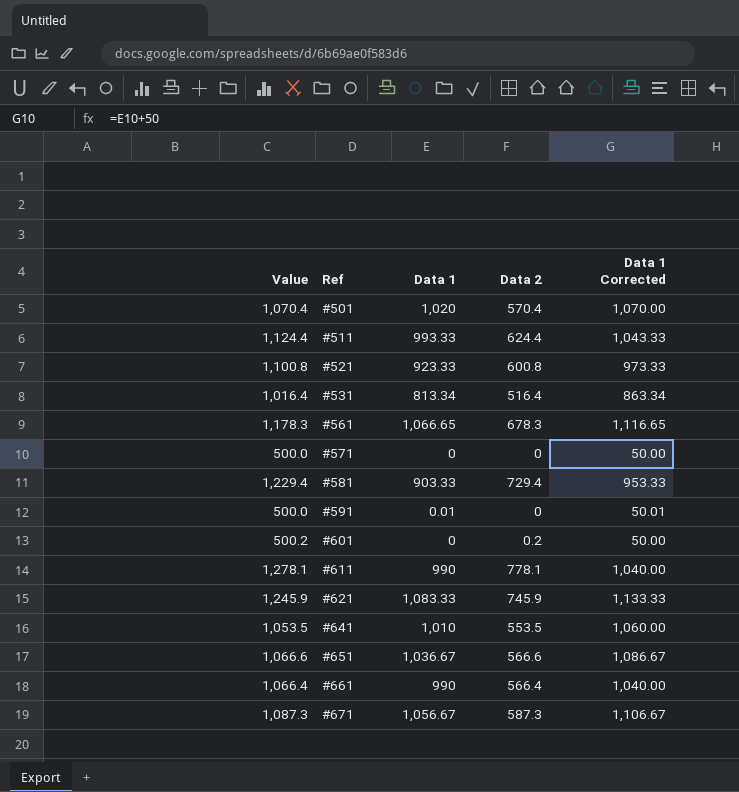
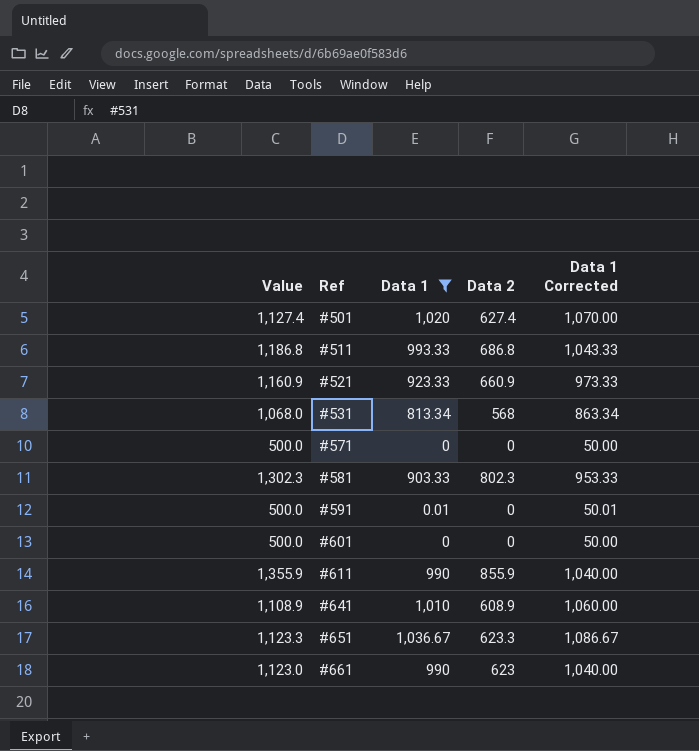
filter: none -> Data 1 <= 1,036.67
#501 | Value: 1,070.4 -> 1,127.4
#501 | Data 2: 570.4 -> 627.4
#511 | Value: 1,124.4 -> 1,186.8
#511 | Data 2: 624.4 -> 686.8
#521 | Value: 1,100.8 -> 1,160.9
#521 | Data 2: 600.8 -> 660.9
#531 | Value: 1,016.4 -> 1,068.0
#531 | Data 2: 516.4 -> 568
#581 | Value: 1,229.4 -> 1,302.3
#581 | Data 2: 729.4 -> 802.3
#601 | Value: 500.2 -> 500.0
#601 | Data 2: 0.2 -> 0
#611 | Value: 1,278.1 -> 1,355.9
#611 | Data 2: 778.1 -> 855.9
#641 | Value: 1,053.5 -> 1,108.9
#641 | Data 2: 553.5 -> 608.9
#651 | Value: 1,066.6 -> 1,123.3
#651 | Data 2: 566.6 -> 623.3
#661 | Value: 1,066.4 -> 1,123.0
#661 | Data 2: 566.4 -> 623

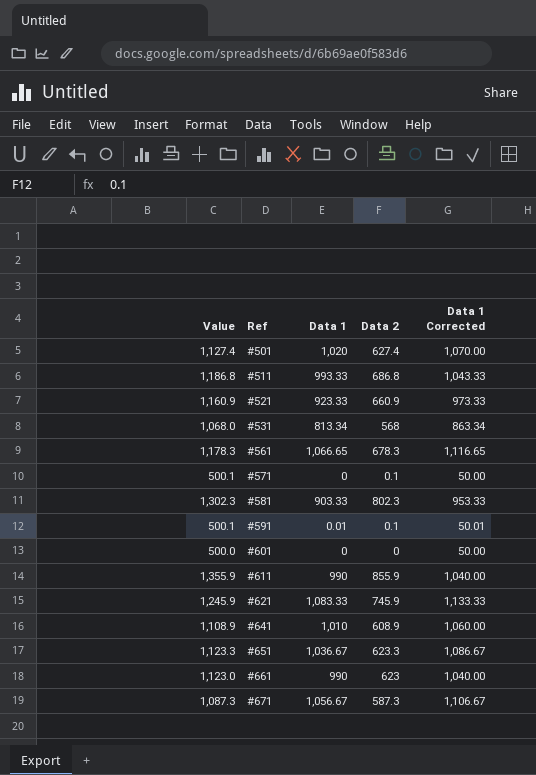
filter: Data 1 <= 1,036.67 -> none
#571 | Value: 500.0 -> 500.1
#571 | Data 2: 0 -> 0.1
#591 | Value: 500.0 -> 500.1
#591 | Data 2: 0 -> 0.1

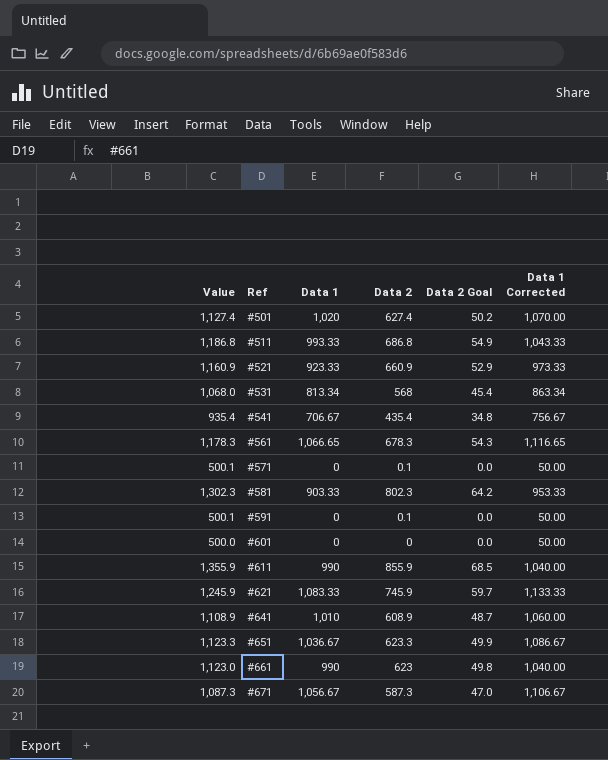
column Data 2 Goal | formula: none -> [Data 2] * 0.08
row #541: none -> 935.4 | 706.67 | 435.4 | 34.8 | 756.67
#591 | Data 1: 0.01 -> 0
#591 | Data 1 Corrected: 50.01 -> 50.00

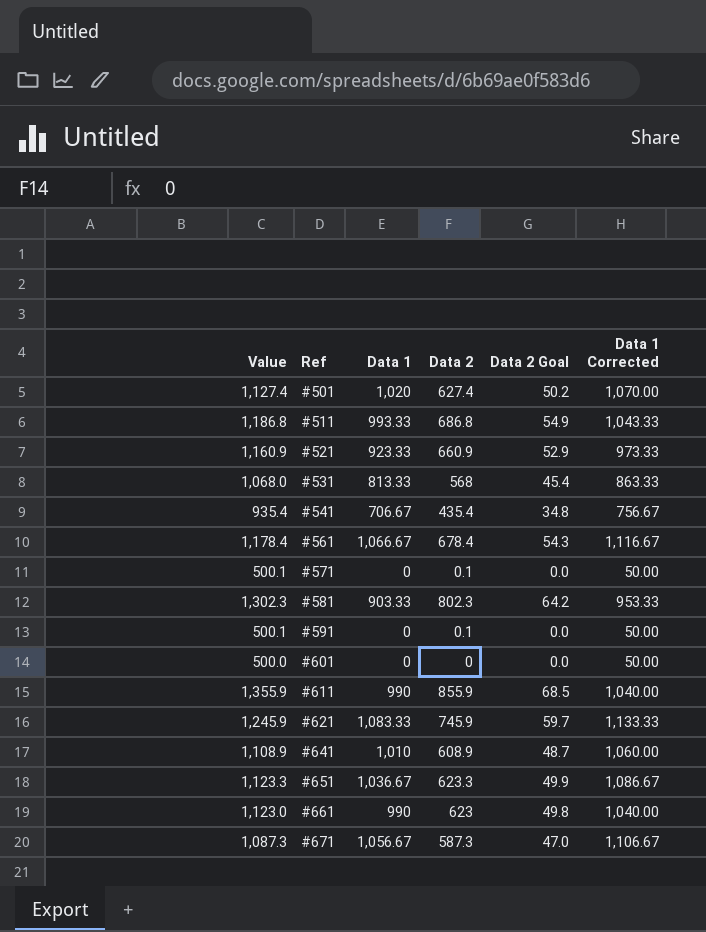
#531 | Data 1: 813.34 -> 813.33
#531 | Data 1 Corrected: 863.34 -> 863.33
#561 | Value: 1,178.3 -> 1,178.4
#561 | Data 1: 1,066.65 -> 1,066.67
#561 | Data 2: 678.3 -> 678.4
#561 | Data 1 Corrected: 1,116.65 -> 1,116.67

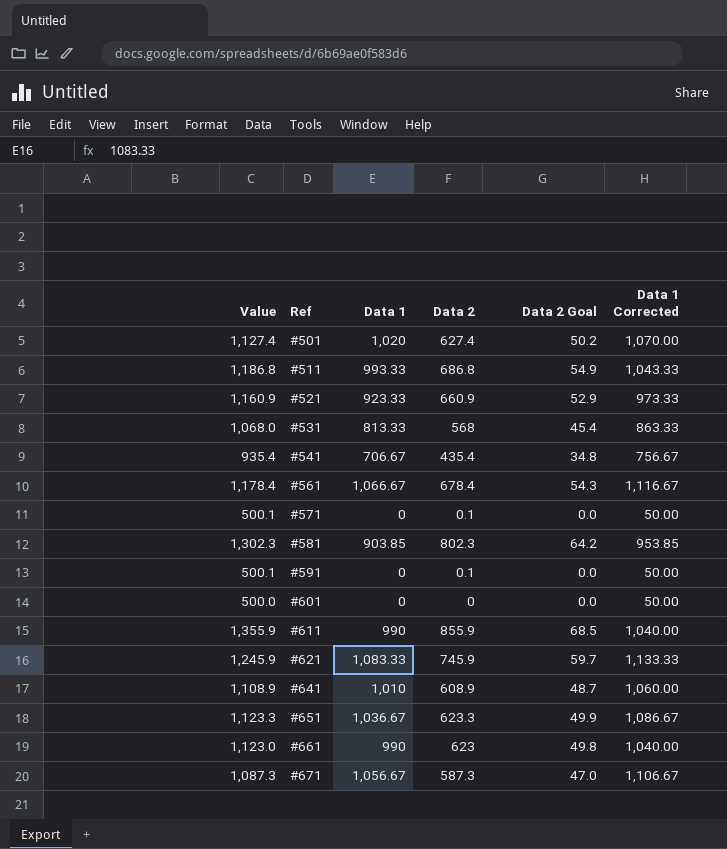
#581 | Data 1: 903.33 -> 903.85
#581 | Data 1 Corrected: 953.33 -> 953.85

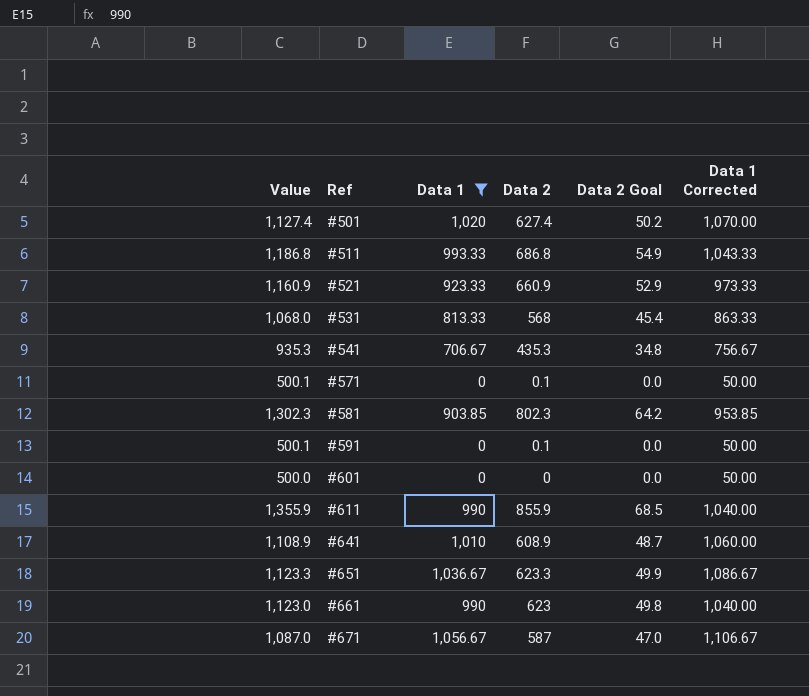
filter: none -> Data 1 <= 1,056.67
#541 | Value: 935.4 -> 935.3
#541 | Data 2: 435.4 -> 435.3
#671 | Value: 1,087.3 -> 1,087.0
#671 | Data 2: 587.3 -> 587

